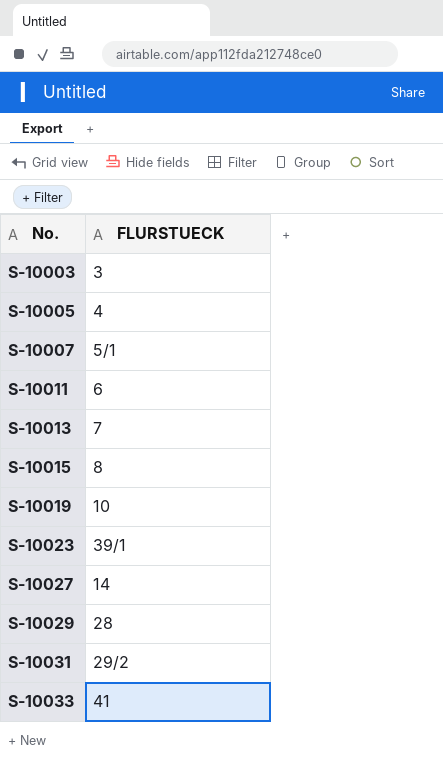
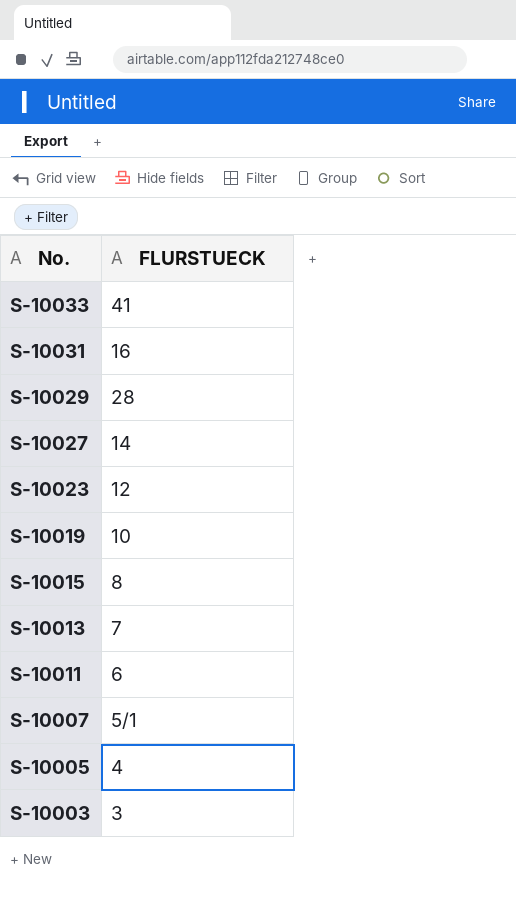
row order: No. ascending -> No. descending
S-10031 | FLURSTUECK: 29/2 -> 16
S-10023 | FLURSTUECK: 39/1 -> 12

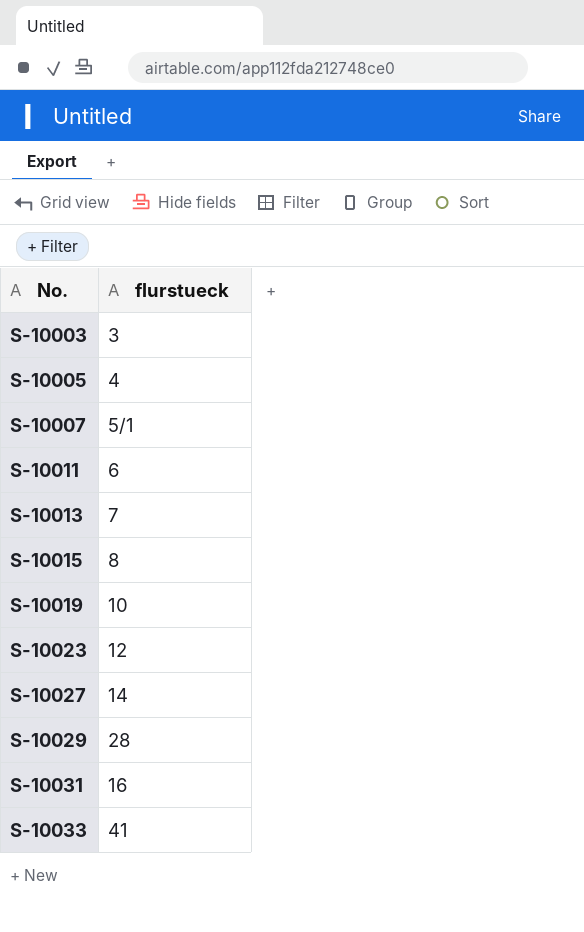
row order: No. descending -> No. ascending
column name: FLURSTUECK -> flurstueck

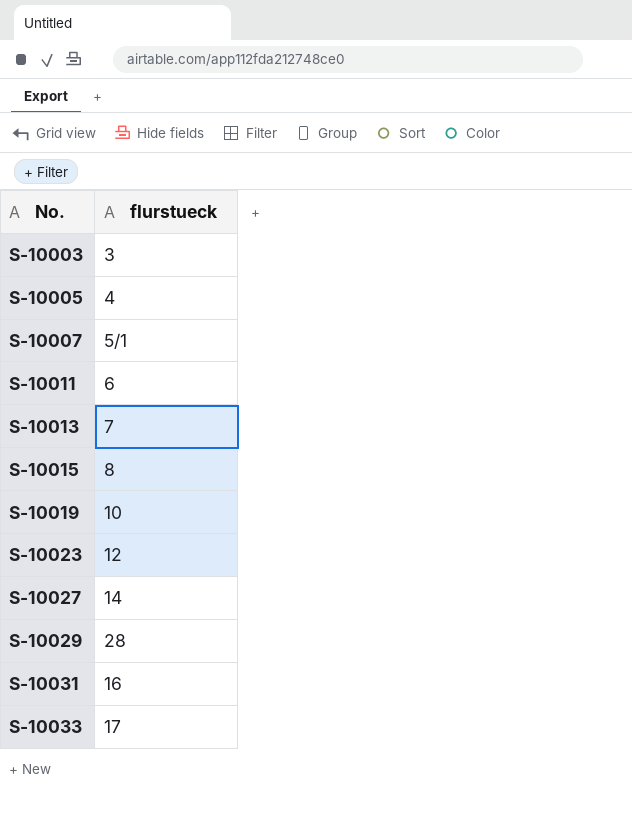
S-10033 | flurstueck: 41 -> 17

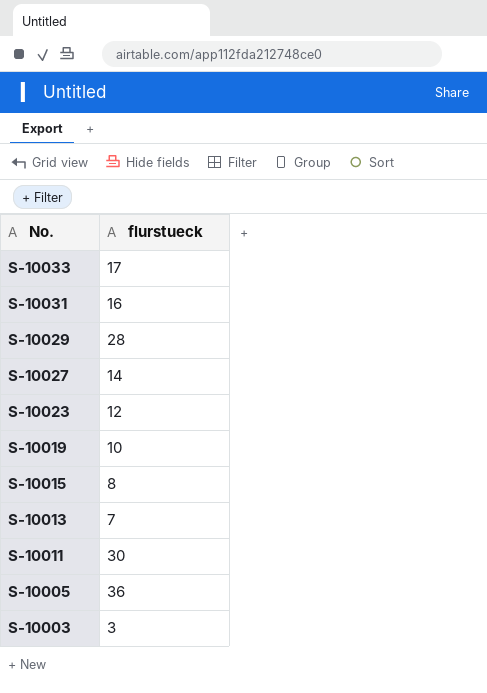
row order: No. ascending -> No. descending
row S-10007: 5/1 -> none
S-10011 | flurstueck: 6 -> 30
S-10005 | flurstueck: 4 -> 36

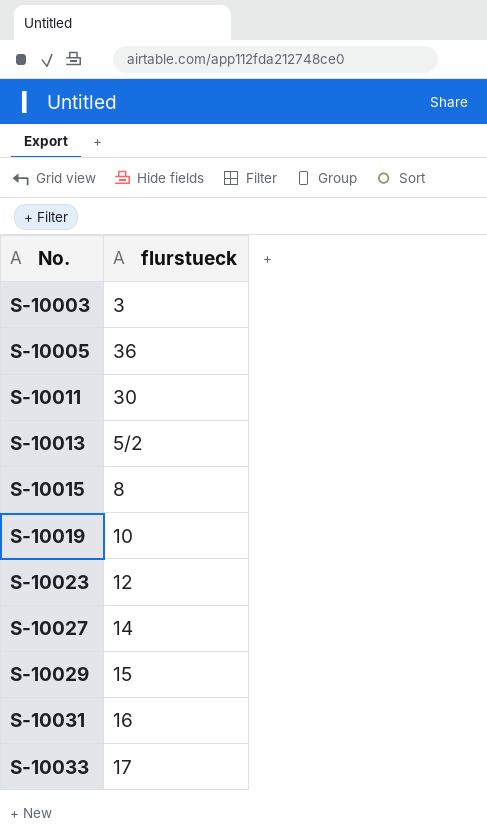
row order: No. descending -> No. ascending
S-10013 | flurstueck: 7 -> 5/2
S-10029 | flurstueck: 28 -> 15

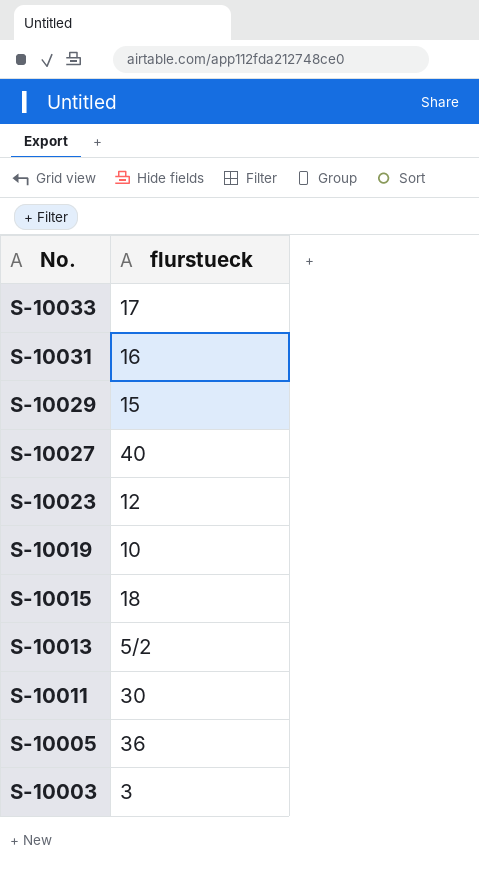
row order: No. ascending -> No. descending
S-10027 | flurstueck: 14 -> 40
S-10015 | flurstueck: 8 -> 18

